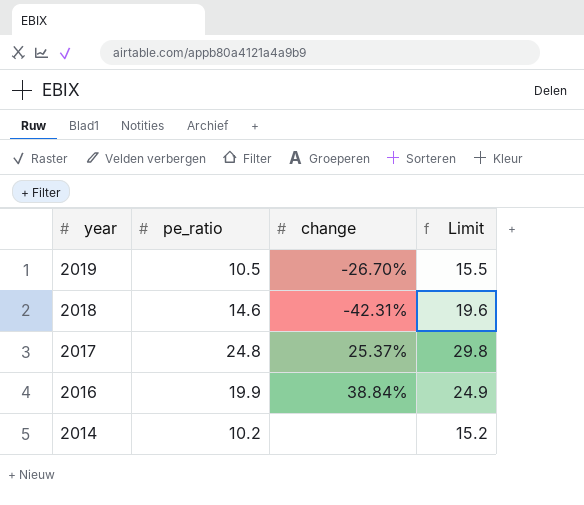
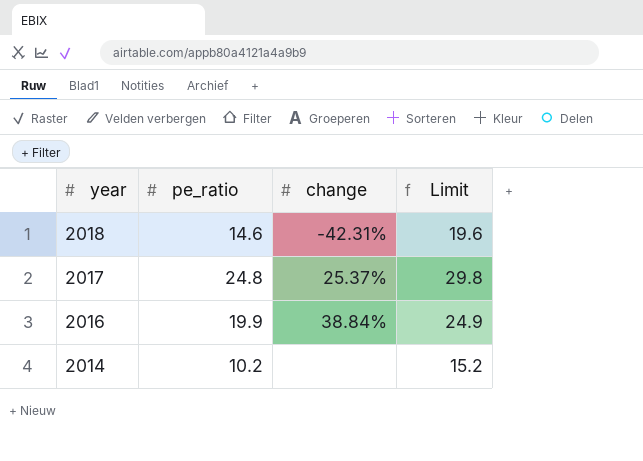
row 2019: 10.5 | -26.70% | 15.5 -> none

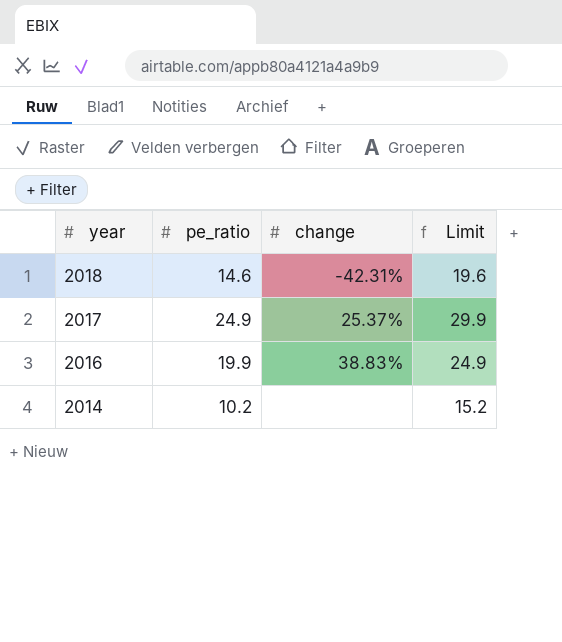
2017 | pe_ratio: 24.8 -> 24.9
2017 | Limit: 29.8 -> 29.9
2016 | change: 38.84% -> 38.83%

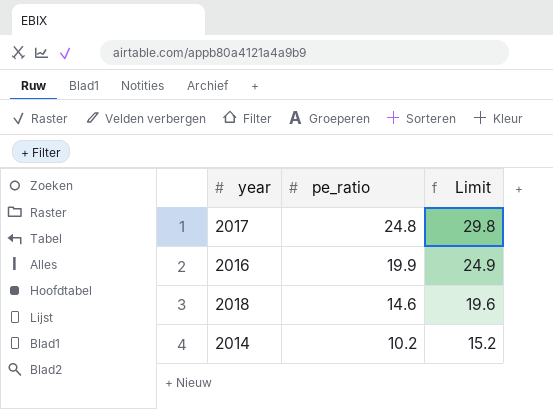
row order: year descending -> pe_ratio descending
column change | position: 3 -> none
2017 | pe_ratio: 24.9 -> 24.8
2017 | Limit: 29.9 -> 29.8

